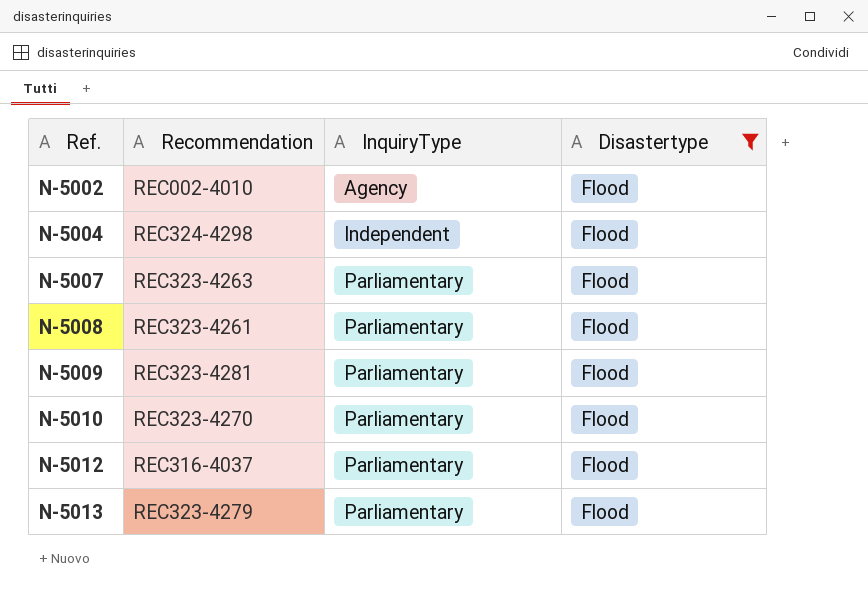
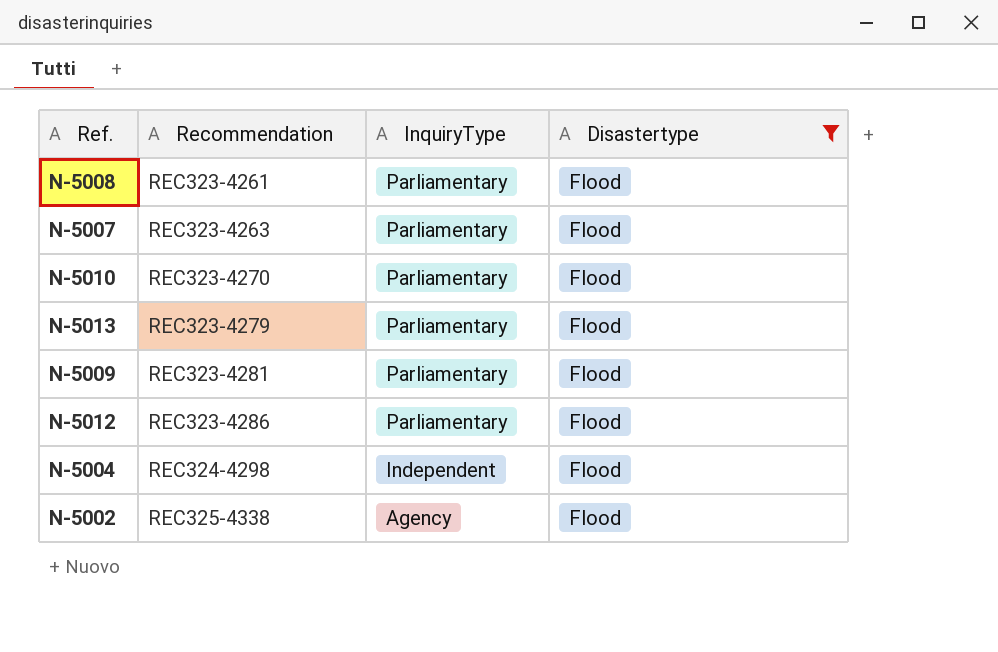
row order: Ref. ascending -> Recommendation ascending
N-5012 | Recommendation: REC316-4037 -> REC323-4286
N-5002 | Recommendation: REC002-4010 -> REC325-4338

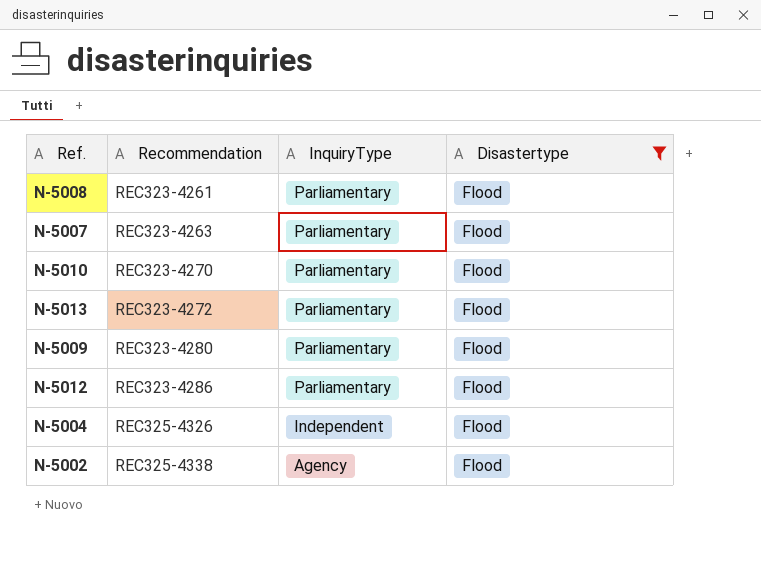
N-5013 | Recommendation: REC323-4279 -> REC323-4272
N-5009 | Recommendation: REC323-4281 -> REC323-4280
N-5004 | Recommendation: REC324-4298 -> REC325-4326

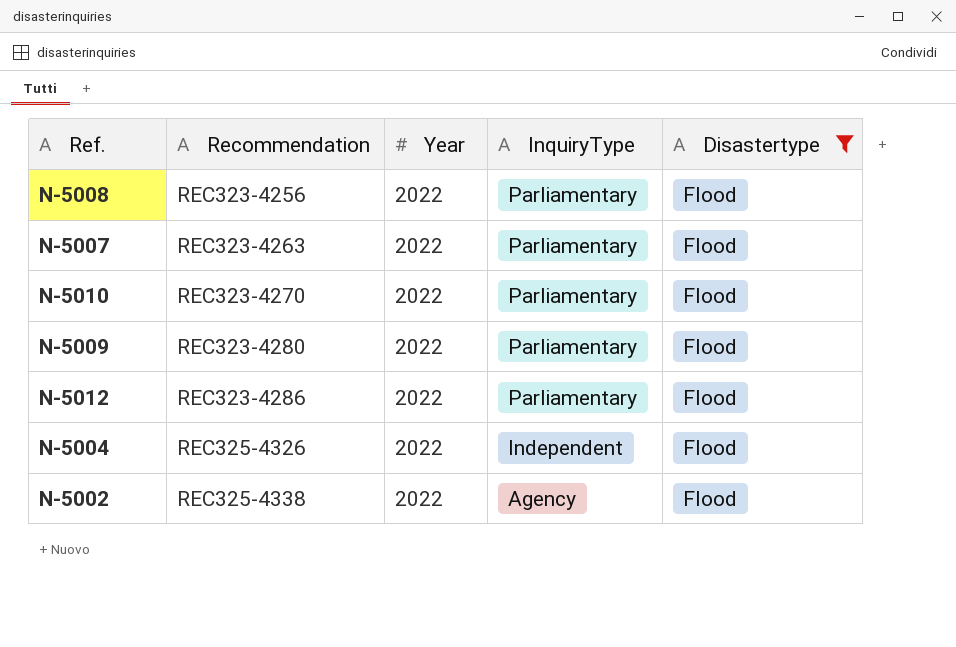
column Year | position: none -> 3
row N-5013: REC323-4272 | Parliamentary | Flood -> none
N-5008 | Recommendation: REC323-4261 -> REC323-4256

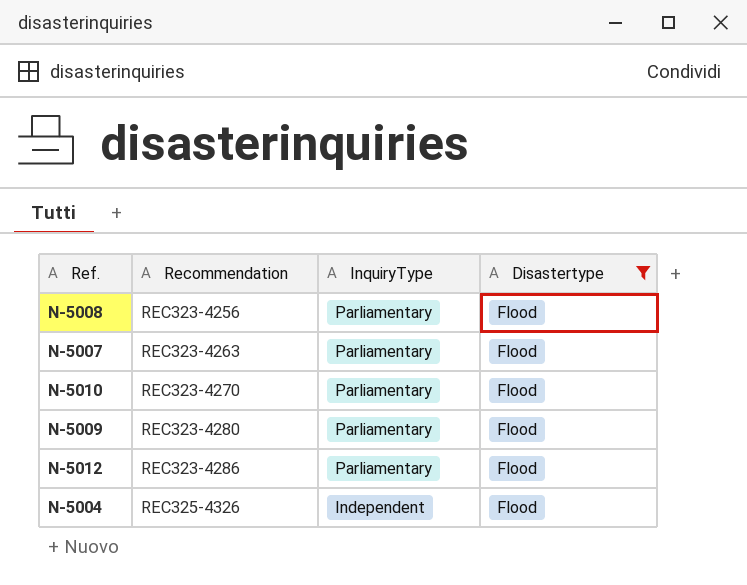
column Year | position: 3 -> none
row N-5002: REC325-4338 | 2022 | Agency | Flood -> none

